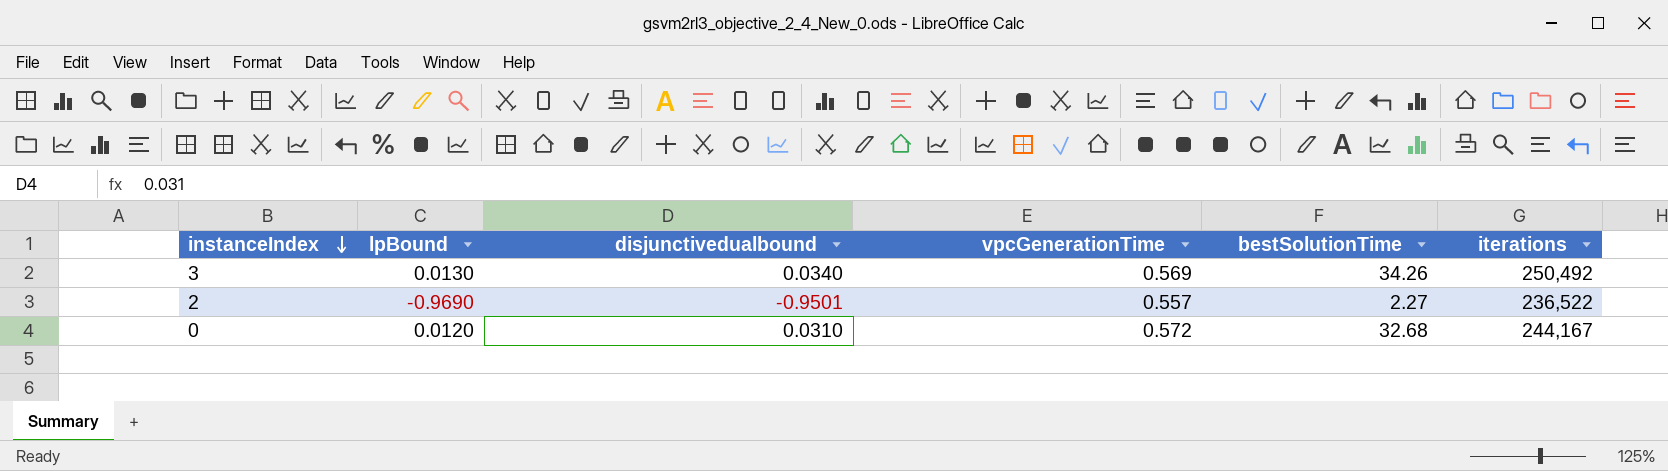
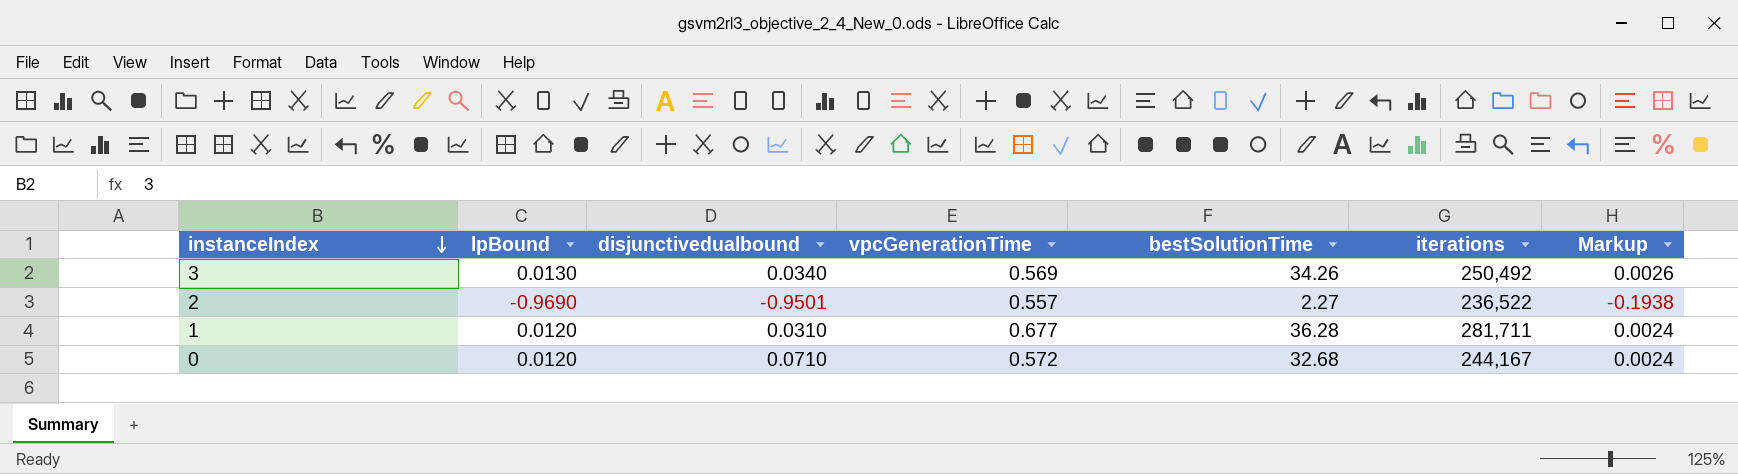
column Markup | formula: none -> [lpBound] * 0.2
row 1: none -> 0.0120 | 0.0310 | 0.677 | 36.28 | 281,711 | 0.0024
0 | disjunctivedualbound: 0.0310 -> 0.0710

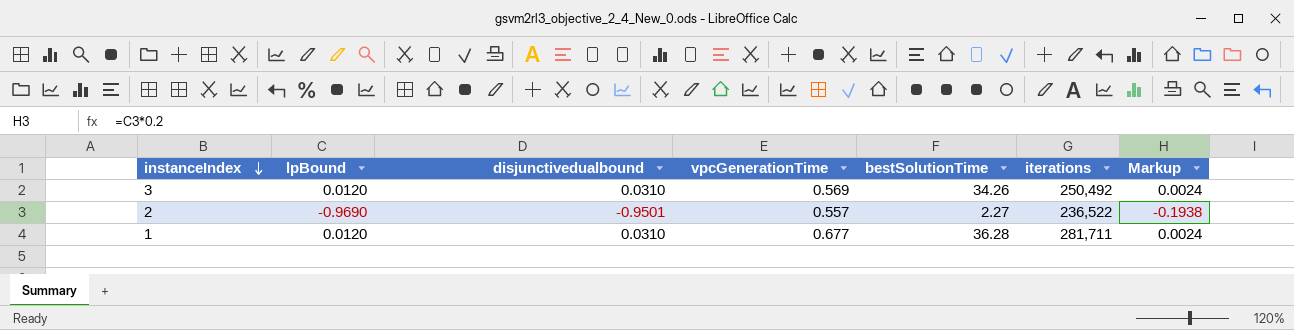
row 0: 0.0120 | 0.0710 | 0.572 | 32.68 | 244,167 | 0.0024 -> none
3 | lpBound: 0.0130 -> 0.0120
3 | disjunctivedualbound: 0.0340 -> 0.0310
3 | Markup: 0.0026 -> 0.0024

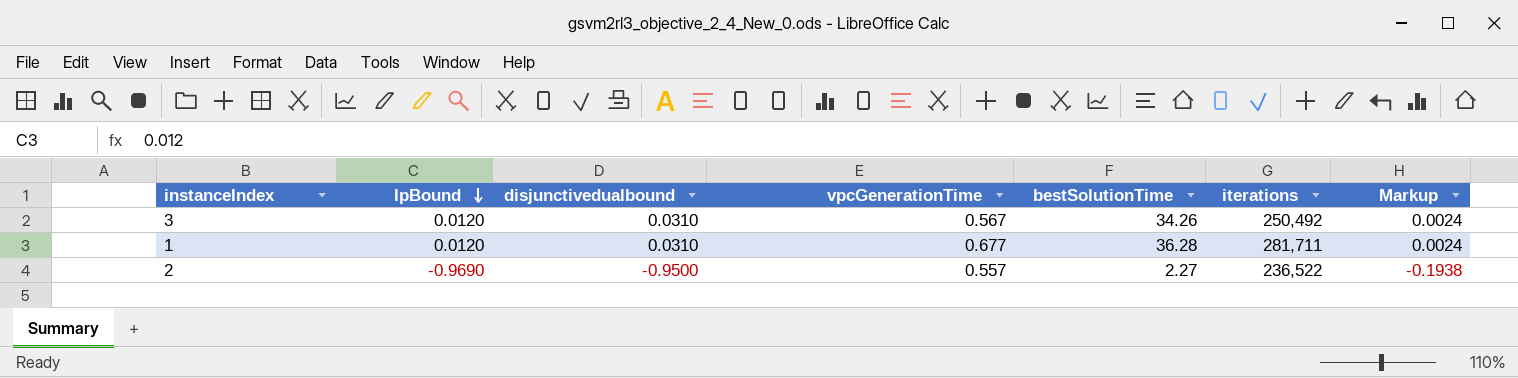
row order: instanceIndex descending -> lpBound descending
3 | vpcGenerationTime: 0.569 -> 0.567
2 | disjunctivedualbound: -0.9501 -> -0.9500

